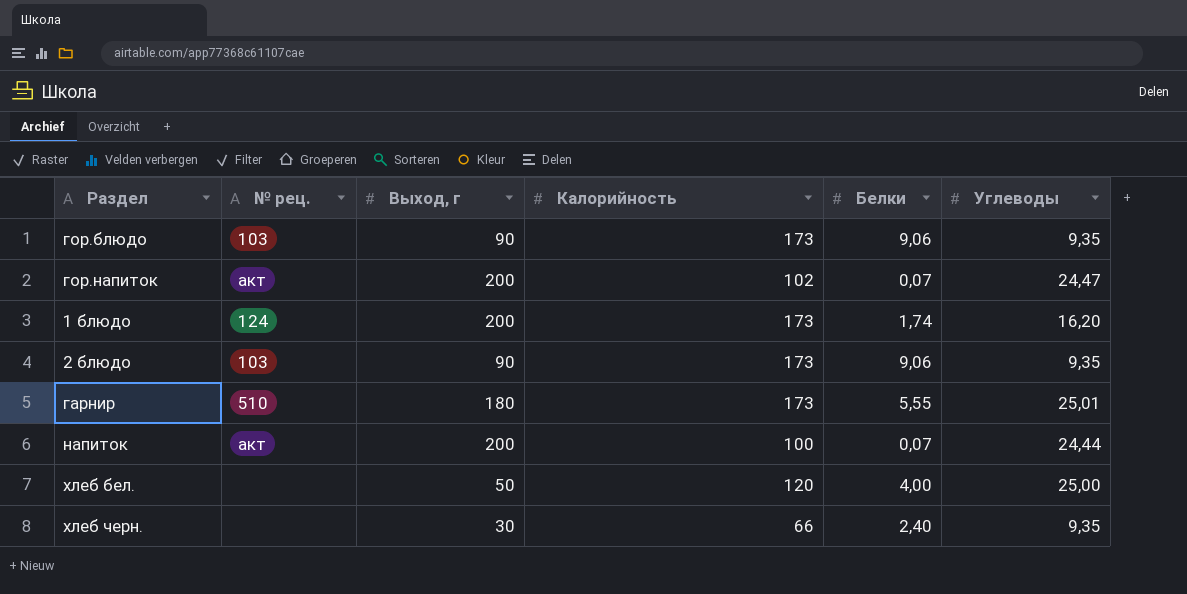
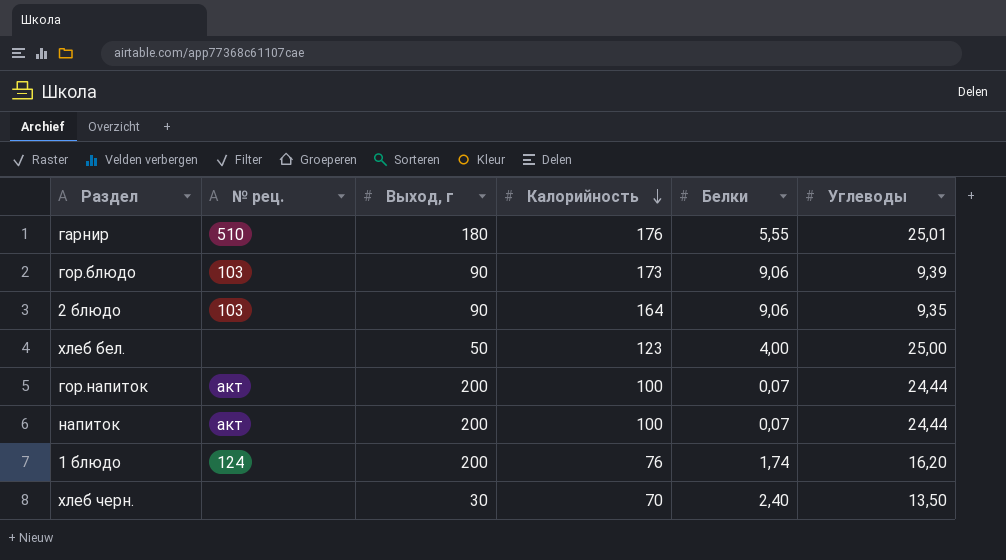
row order: none -> Калорийность descending
гарнир | Калорийность: 173 -> 176
гор.блюдо | Углеводы: 9,35 -> 9,39
2 блюдо | Калорийность: 173 -> 164
хлеб бел. | Калорийность: 120 -> 123
гор.напиток | Калорийность: 102 -> 100
гор.напиток | Углеводы: 24,47 -> 24,44
1 блюдо | Калорийность: 173 -> 76
хлеб черн. | Калорийность: 66 -> 70
хлеб черн. | Углеводы: 9,35 -> 13,50

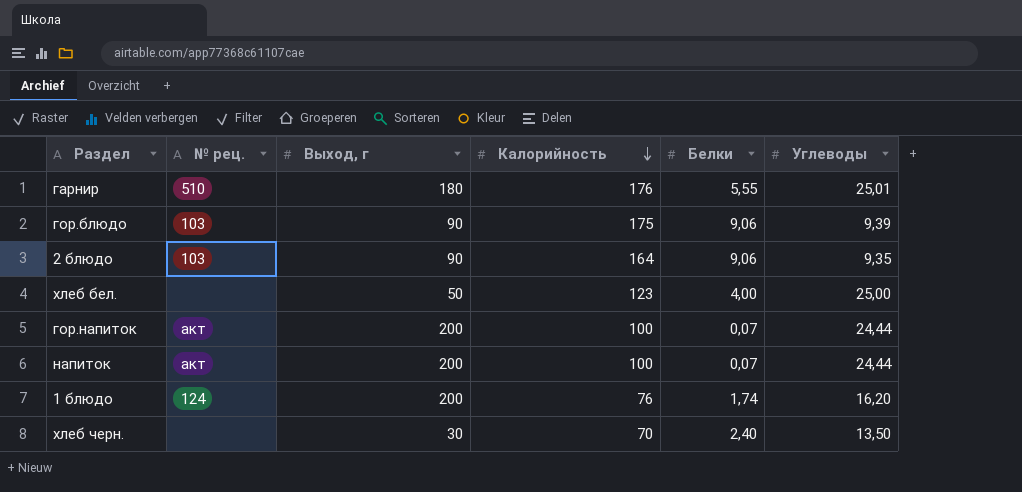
гор.блюдо | Калорийность: 173 -> 175

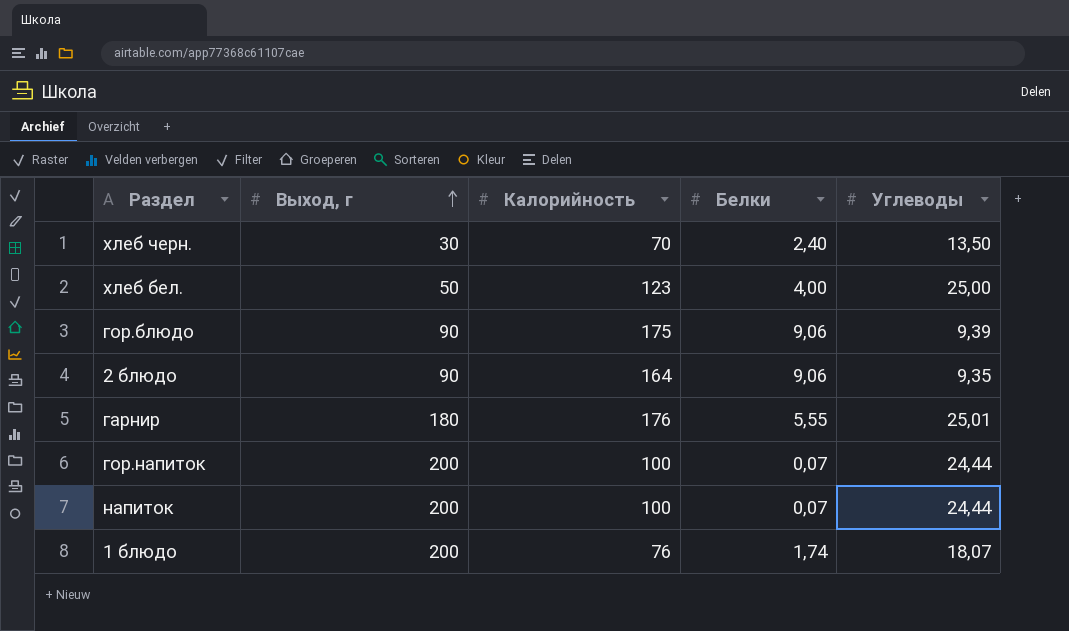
row order: Калорийность descending -> Выход, г ascending
column № рец. | position: 2 -> none
1 блюдо | Углеводы: 16,20 -> 18,07

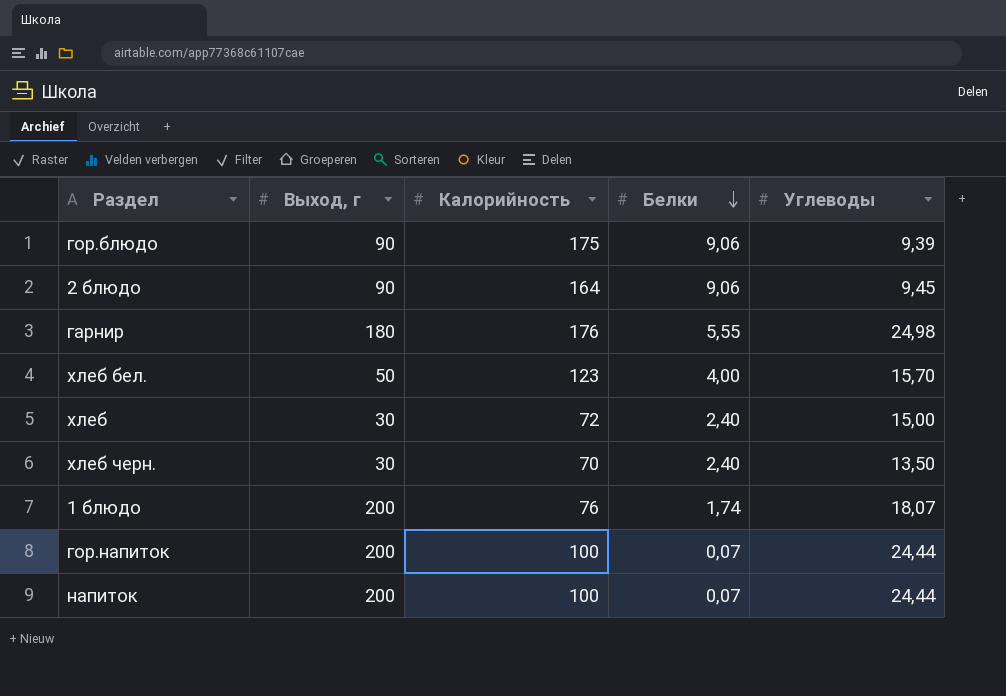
row order: Выход, г ascending -> Белки descending
2 блюдо | Углеводы: 9,35 -> 9,45
гарнир | Углеводы: 25,01 -> 24,98
хлеб бел. | Углеводы: 25,00 -> 15,70
row хлеб: none -> 30 | 72 | 2,40 | 15,00

